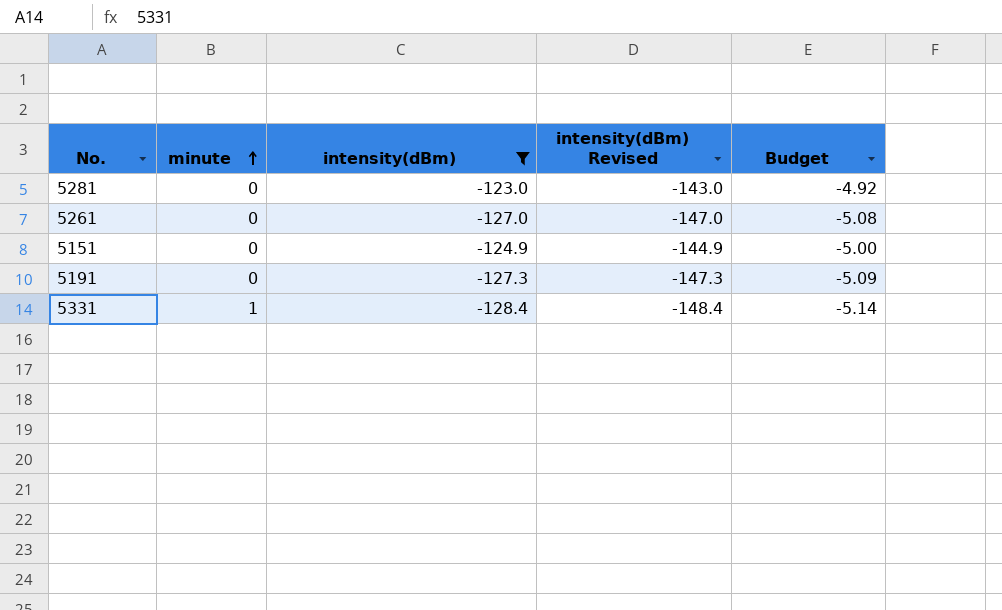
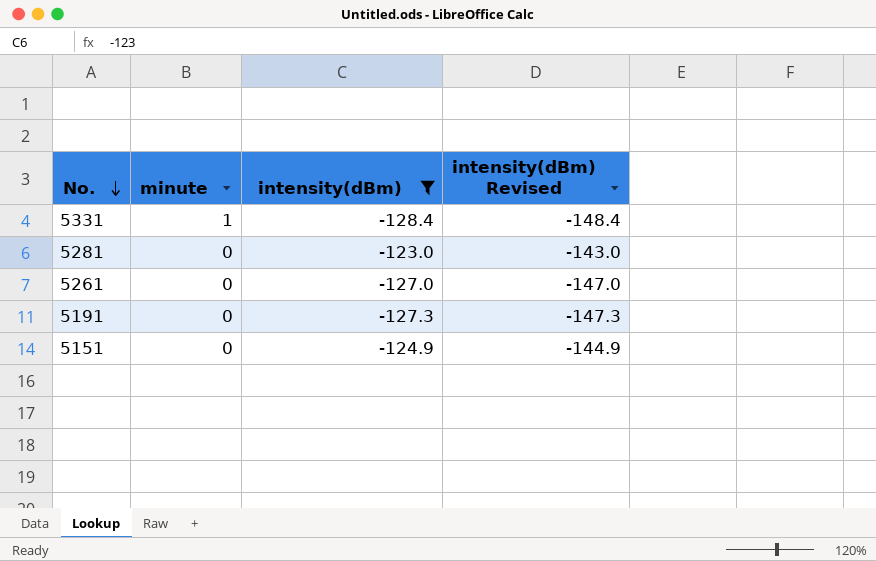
row order: minute ascending -> No. descending
column Budget | formula: [intensity(dBm)] * 0.04 -> none

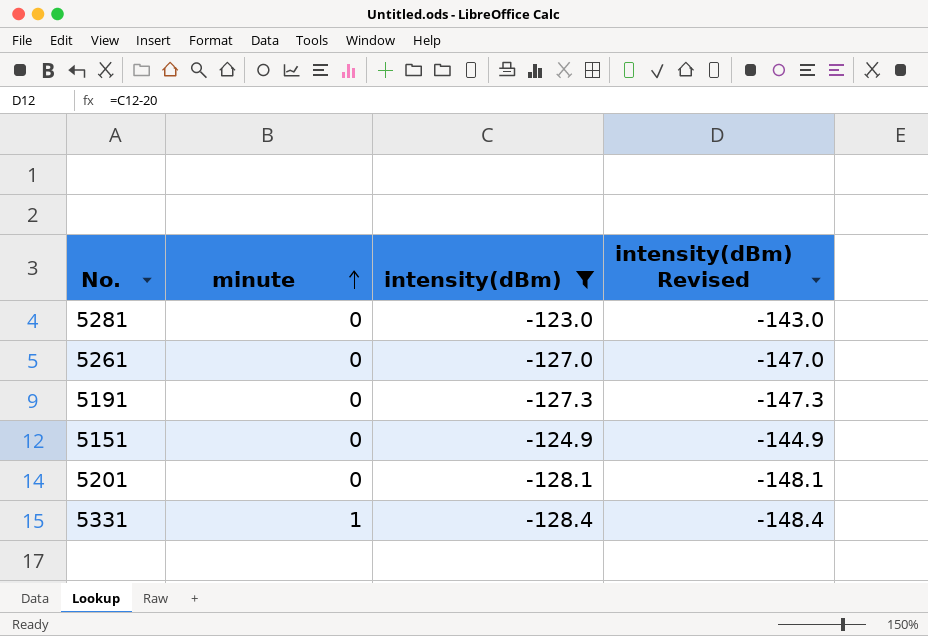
row order: No. descending -> minute ascending
row 5201: none -> 0 | -128.1 | -148.1

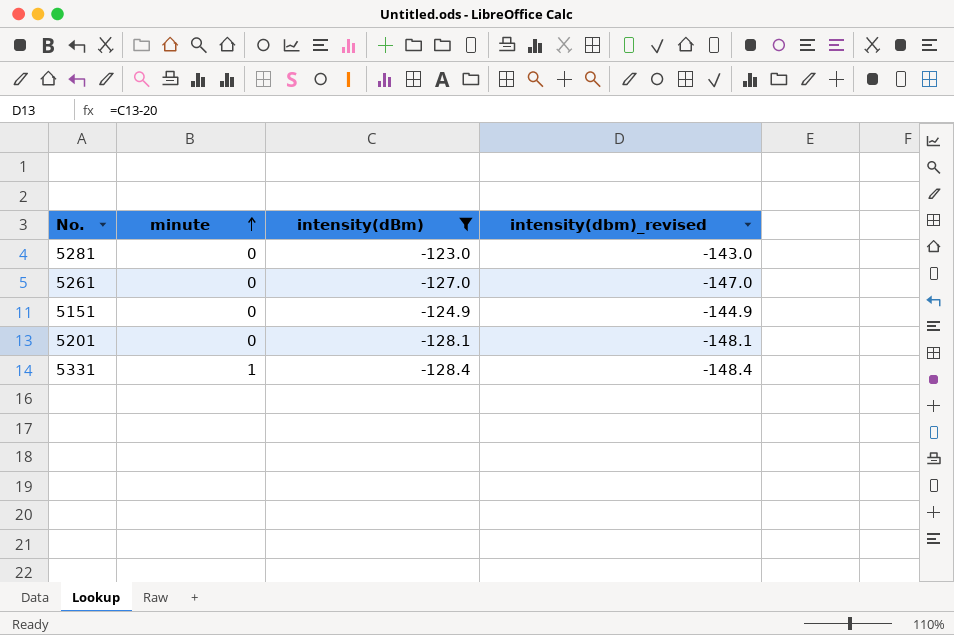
column name: intensity(dBm) Revised -> intensity(dbm)_revised
row 5191: 0 | -127.3 | -147.3 -> none

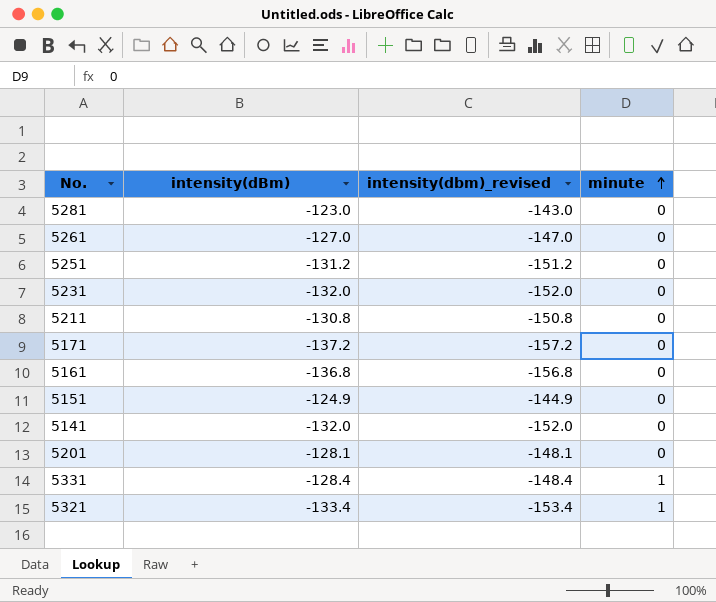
filter: intensity(dBm) >= -128.4 -> none
column minute | position: 2 -> 4

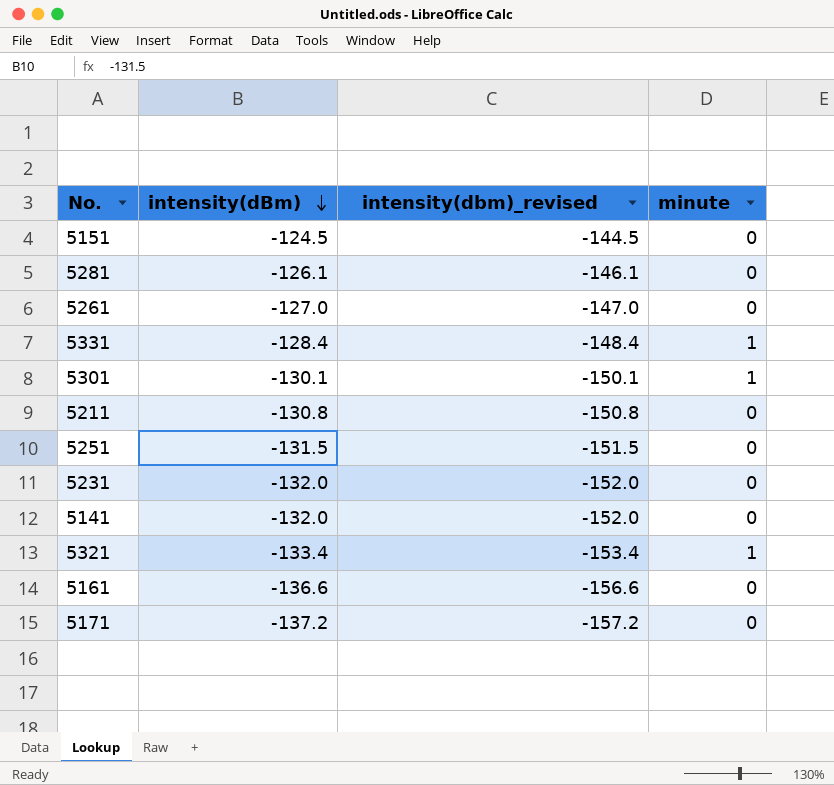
row order: minute ascending -> intensity(dBm) descending
row 5201: -128.1 | -148.1 | 0 -> none
5151 | intensity(dBm): -124.9 -> -124.5
5151 | intensity(dbm)_revised: -144.9 -> -144.5
5281 | intensity(dBm): -123.0 -> -126.1
5281 | intensity(dbm)_revised: -143.0 -> -146.1
row 5301: none -> -130.1 | -150.1 | 1
5251 | intensity(dBm): -131.2 -> -131.5
5251 | intensity(dbm)_revised: -151.2 -> -151.5
5161 | intensity(dBm): -136.8 -> -136.6
5161 | intensity(dbm)_revised: -156.8 -> -156.6

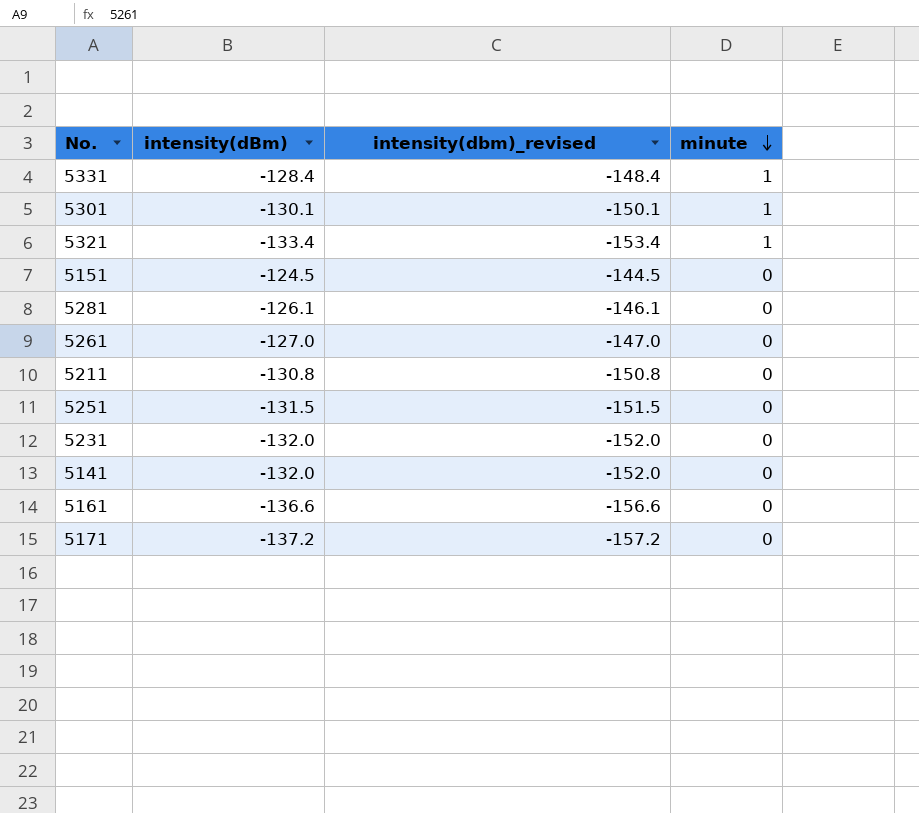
row order: intensity(dBm) descending -> minute descending

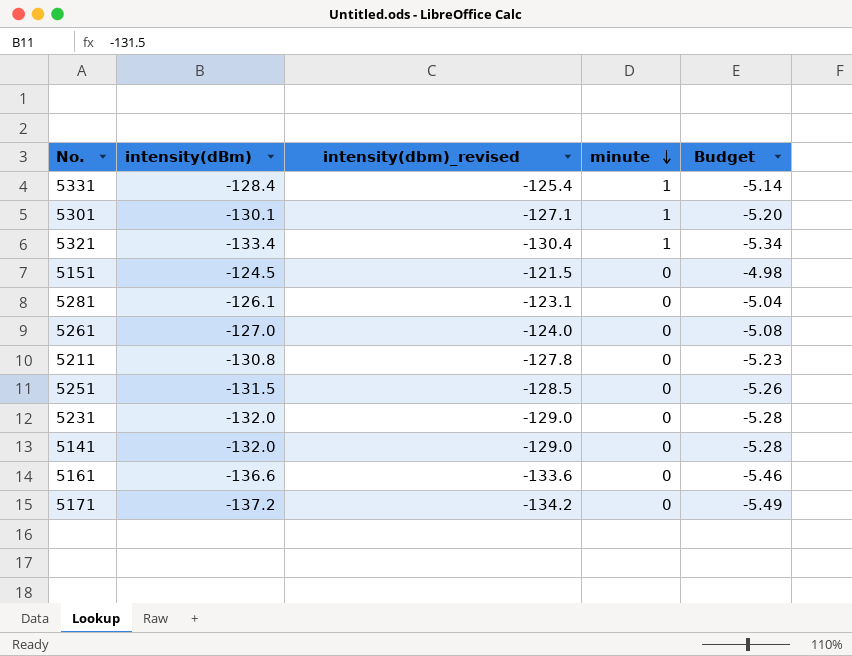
column intensity(dbm)_revised | formula: [intensity(dBm)] - 20 -> [intensity(dBm)] + 3
column Budget | formula: none -> [intensity(dBm)] * 0.04

